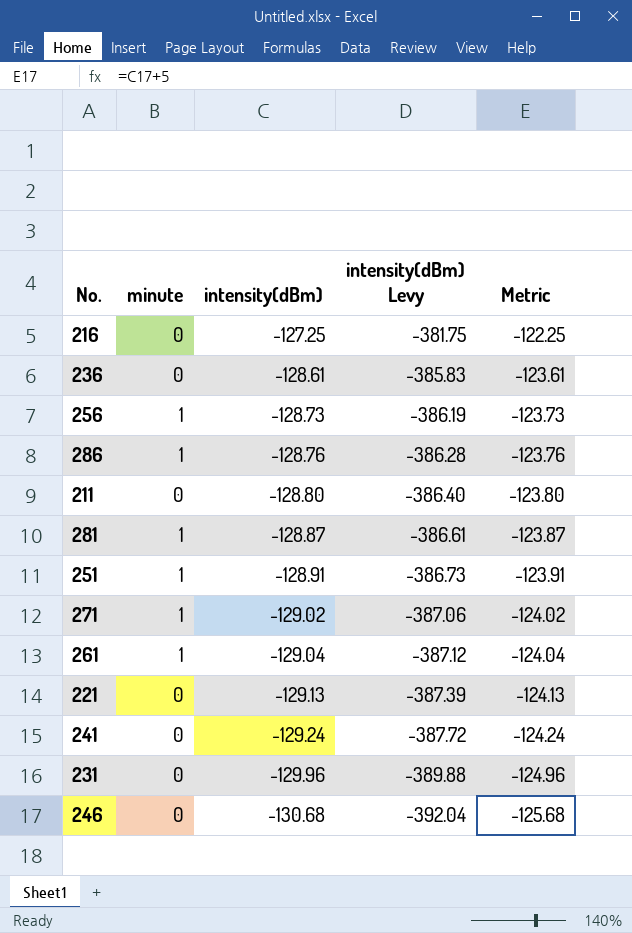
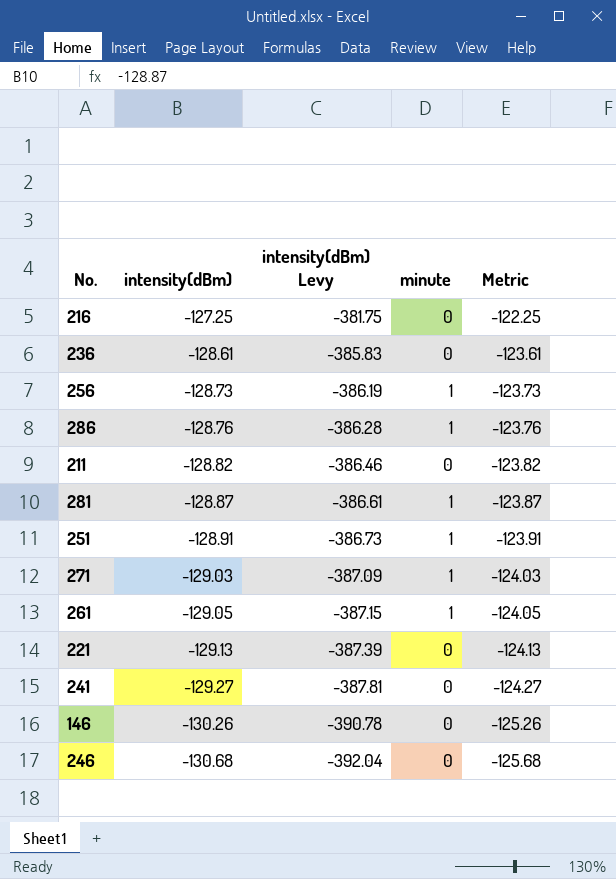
column minute | position: 2 -> 4
row 231: 0 | -129.96 | -389.88 | -124.96 -> none
211 | intensity(dBm): -128.80 -> -128.82
211 | intensity(dBm) Levy: -386.40 -> -386.46
211 | Metric: -123.80 -> -123.82
271 | intensity(dBm): -129.02 -> -129.03
271 | intensity(dBm) Levy: -387.06 -> -387.09
271 | Metric: -124.02 -> -124.03
261 | intensity(dBm): -129.04 -> -129.05
261 | intensity(dBm) Levy: -387.12 -> -387.15
261 | Metric: -124.04 -> -124.05
241 | intensity(dBm): -129.24 -> -129.27
241 | intensity(dBm) Levy: -387.72 -> -387.81
241 | Metric: -124.24 -> -124.27
row 146: none -> -130.26 | -390.78 | 0 | -125.26

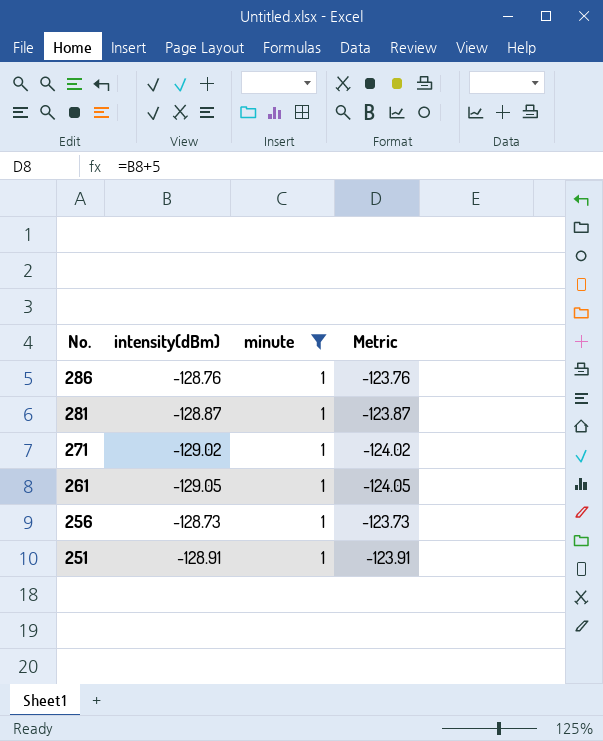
filter: none -> minute = 1
row order: intensity(dBm) descending -> No. descending
column intensity(dBm) Levy | formula: [intensity(dBm)] * 3 -> none
271 | intensity(dBm): -129.03 -> -129.02
271 | Metric: -124.03 -> -124.02

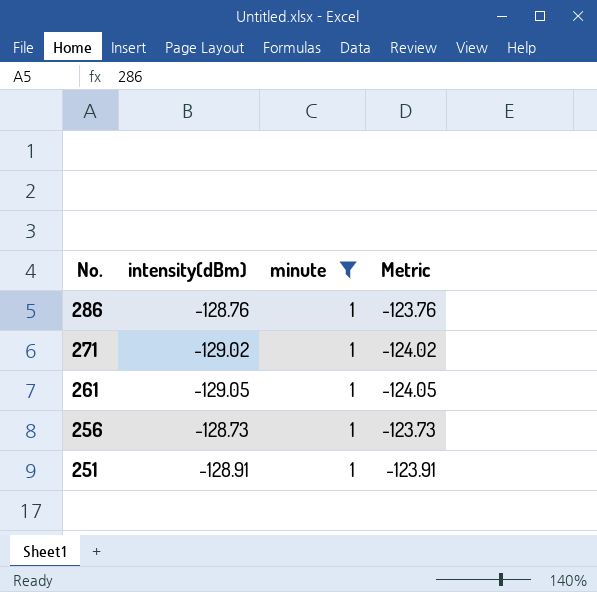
row 281: -128.87 | 1 | -123.87 -> none

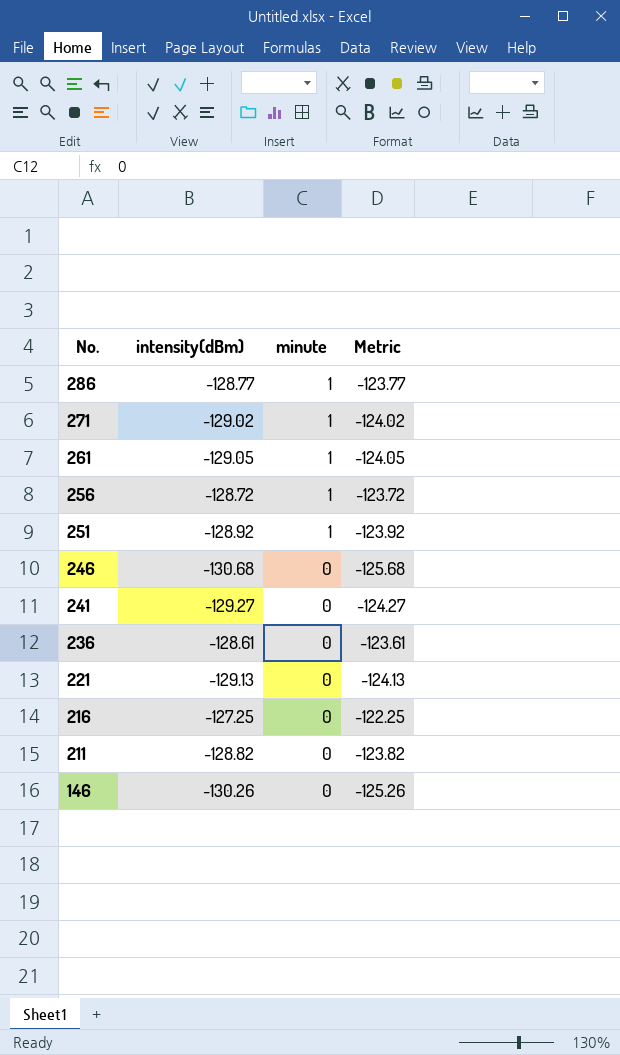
filter: minute = 1 -> none
286 | intensity(dBm): -128.76 -> -128.77
286 | Metric: -123.76 -> -123.77
256 | intensity(dBm): -128.73 -> -128.72
256 | Metric: -123.73 -> -123.72
251 | intensity(dBm): -128.91 -> -128.92
251 | Metric: -123.91 -> -123.92

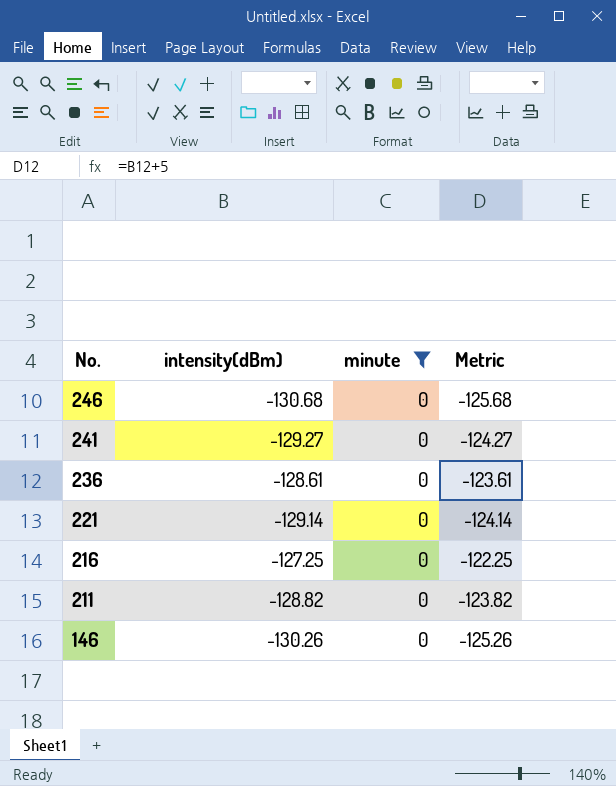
filter: none -> minute = 0
221 | intensity(dBm): -129.13 -> -129.14
221 | Metric: -124.13 -> -124.14

